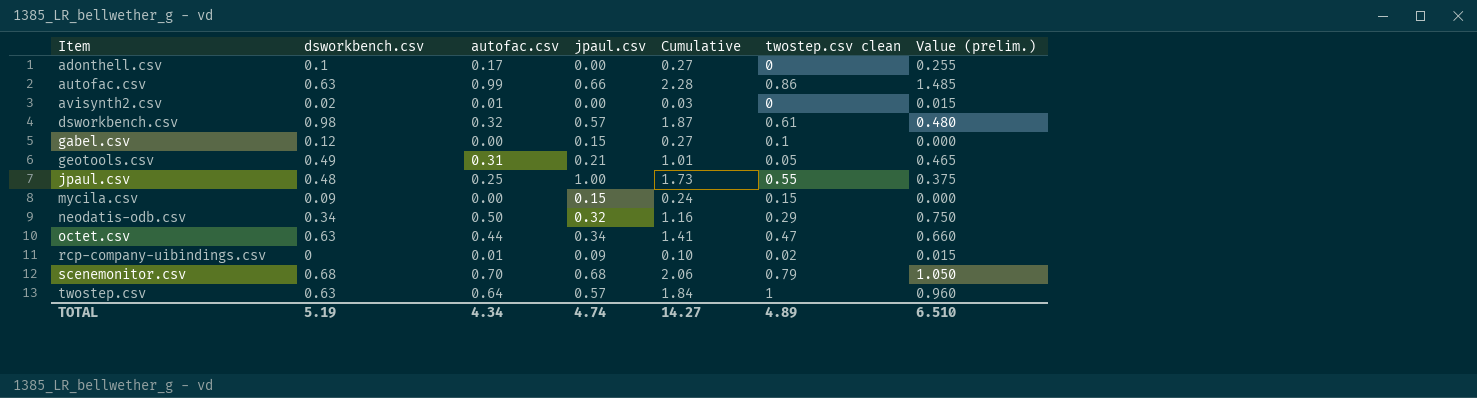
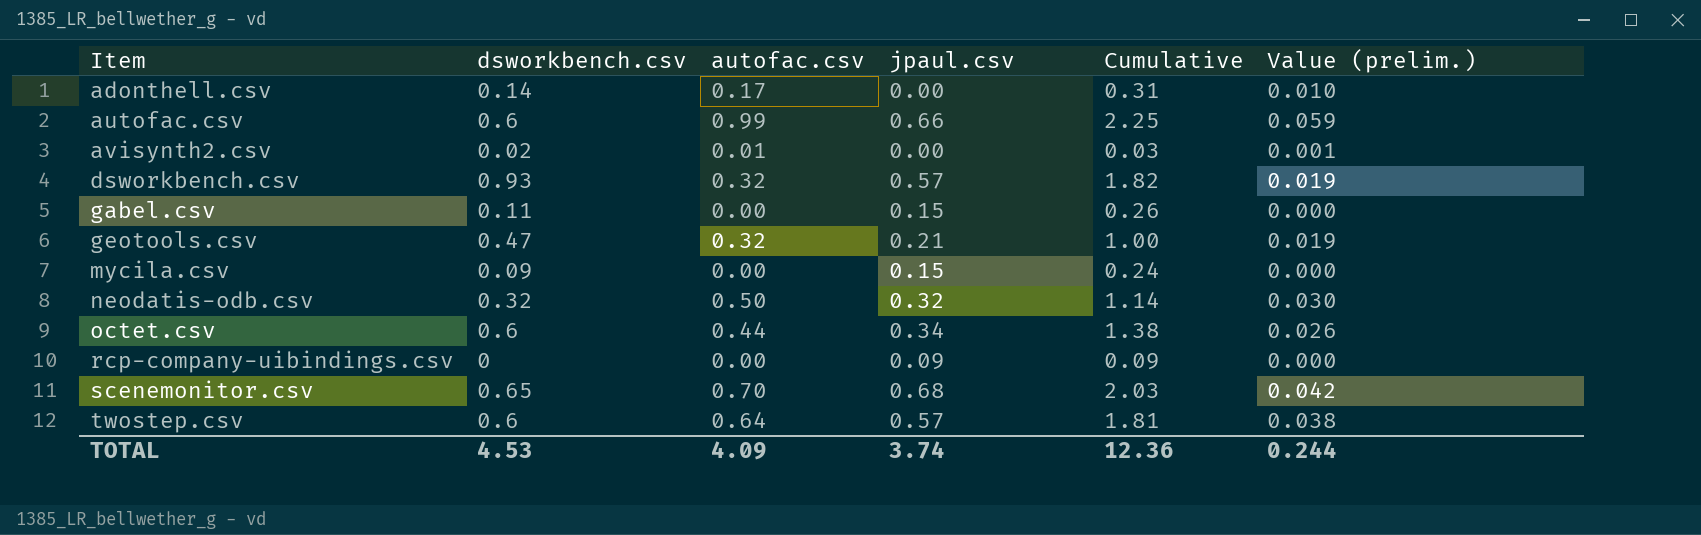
column twostep.csv clean | position: 6 -> none
column Value (prelim.) | formula: [autofac.csv] * 1.5 -> [autofac.csv] * 0.06
row jpaul.csv: 0.48 | 0.25 | 1.00 | 1.73 | 0.55 | 0.375 -> none
adonthell.csv | dsworkbench.csv: 0.1 -> 0.14
adonthell.csv | Cumulative: 0.27 -> 0.31
autofac.csv | dsworkbench.csv: 0.63 -> 0.6
autofac.csv | Cumulative: 2.28 -> 2.25
dsworkbench.csv | dsworkbench.csv: 0.98 -> 0.93
dsworkbench.csv | Cumulative: 1.87 -> 1.82
gabel.csv | dsworkbench.csv: 0.12 -> 0.11
gabel.csv | Cumulative: 0.27 -> 0.26
geotools.csv | dsworkbench.csv: 0.49 -> 0.47
geotools.csv | autofac.csv: 0.31 -> 0.32
geotools.csv | Cumulative: 1.01 -> 1.00
neodatis-odb.csv | dsworkbench.csv: 0.34 -> 0.32
neodatis-odb.csv | Cumulative: 1.16 -> 1.14
octet.csv | dsworkbench.csv: 0.63 -> 0.6
octet.csv | Cumulative: 1.41 -> 1.38
rcp-company-uibindings.csv | autofac.csv: 0.01 -> 0.00
rcp-company-uibindings.csv | Cumulative: 0.10 -> 0.09
scenemonitor.csv | dsworkbench.csv: 0.68 -> 0.65
scenemonitor.csv | Cumulative: 2.06 -> 2.03
twostep.csv | dsworkbench.csv: 0.63 -> 0.6
twostep.csv | Cumulative: 1.84 -> 1.81
TOTAL | dsworkbench.csv: 5.19 -> 4.53
TOTAL | autofac.csv: 4.34 -> 4.09
TOTAL | jpaul.csv: 4.74 -> 3.74
TOTAL | Cumulative: 14.27 -> 12.36
TOTAL | Value (prelim.): 6.510 -> 0.244

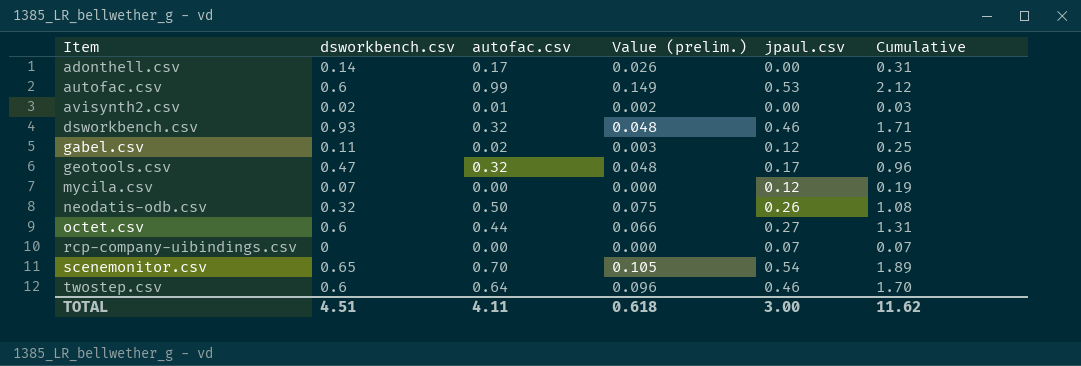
column Value (prelim.) | formula: [autofac.csv] * 0.06 -> [autofac.csv] * 0.15
column Value (prelim.) | position: 6 -> 4
autofac.csv | jpaul.csv: 0.66 -> 0.53
autofac.csv | Cumulative: 2.25 -> 2.12
dsworkbench.csv | jpaul.csv: 0.57 -> 0.46
dsworkbench.csv | Cumulative: 1.82 -> 1.71
gabel.csv | autofac.csv: 0.00 -> 0.02
gabel.csv | jpaul.csv: 0.15 -> 0.12
gabel.csv | Cumulative: 0.26 -> 0.25
geotools.csv | jpaul.csv: 0.21 -> 0.17
geotools.csv | Cumulative: 1.00 -> 0.96
mycila.csv | dsworkbench.csv: 0.09 -> 0.07
mycila.csv | jpaul.csv: 0.15 -> 0.12
mycila.csv | Cumulative: 0.24 -> 0.19
neodatis-odb.csv | jpaul.csv: 0.32 -> 0.26
neodatis-odb.csv | Cumulative: 1.14 -> 1.08
octet.csv | jpaul.csv: 0.34 -> 0.27
octet.csv | Cumulative: 1.38 -> 1.31
rcp-company-uibindings.csv | jpaul.csv: 0.09 -> 0.07
rcp-company-uibindings.csv | Cumulative: 0.09 -> 0.07
scenemonitor.csv | jpaul.csv: 0.68 -> 0.54
scenemonitor.csv | Cumulative: 2.03 -> 1.89
twostep.csv | jpaul.csv: 0.57 -> 0.46
twostep.csv | Cumulative: 1.81 -> 1.70
TOTAL | dsworkbench.csv: 4.53 -> 4.51
TOTAL | autofac.csv: 4.09 -> 4.11
TOTAL | Value (prelim.): 0.244 -> 0.618
TOTAL | jpaul.csv: 3.74 -> 3.00
TOTAL | Cumulative: 12.36 -> 11.62

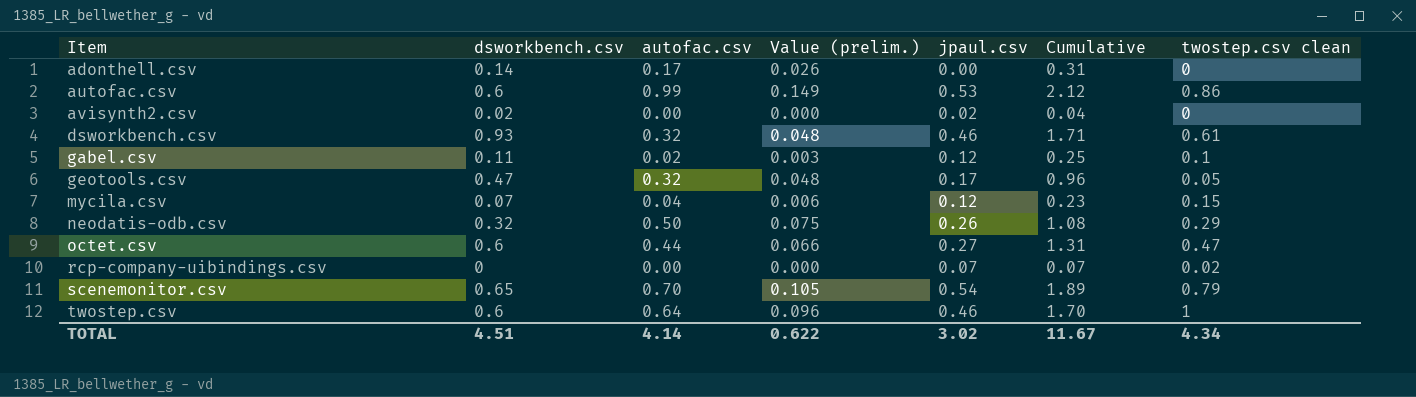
column twostep.csv clean | position: none -> 7
avisynth2.csv | autofac.csv: 0.01 -> 0.00
avisynth2.csv | Value (prelim.): 0.002 -> 0.000
avisynth2.csv | jpaul.csv: 0.00 -> 0.02
avisynth2.csv | Cumulative: 0.03 -> 0.04
mycila.csv | autofac.csv: 0.00 -> 0.04
mycila.csv | Value (prelim.): 0.000 -> 0.006
mycila.csv | Cumulative: 0.19 -> 0.23
TOTAL | autofac.csv: 4.11 -> 4.14
TOTAL | Value (prelim.): 0.618 -> 0.622
TOTAL | jpaul.csv: 3.00 -> 3.02
TOTAL | Cumulative: 11.62 -> 11.67

